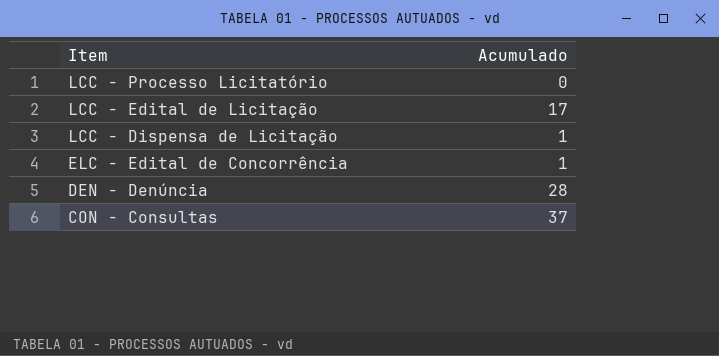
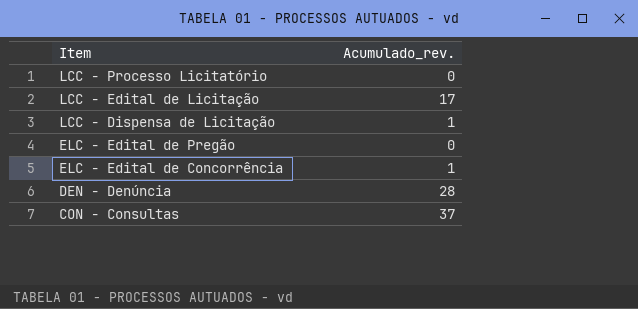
column name: Acumulado -> Acumulado_rev.
row ELC - Edital de Pregão: none -> 0

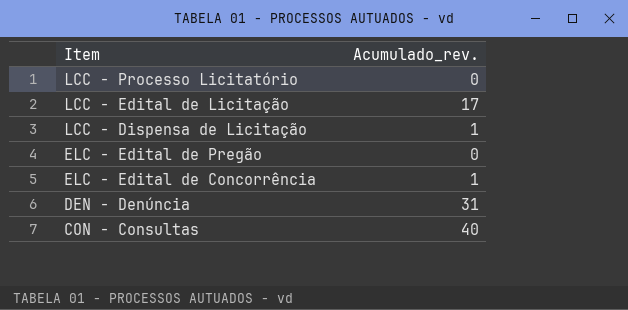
DEN - Denúncia | Acumulado_rev.: 28 -> 31
CON - Consultas | Acumulado_rev.: 37 -> 40

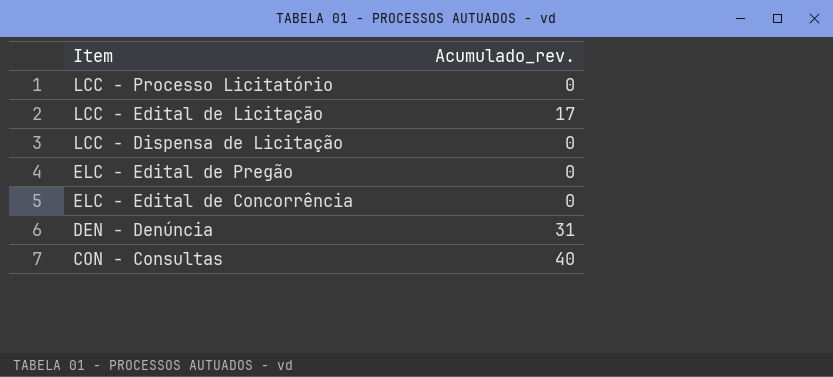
LCC - Dispensa de Licitação | Acumulado_rev.: 1 -> 0
ELC - Edital de Concorrência | Acumulado_rev.: 1 -> 0

